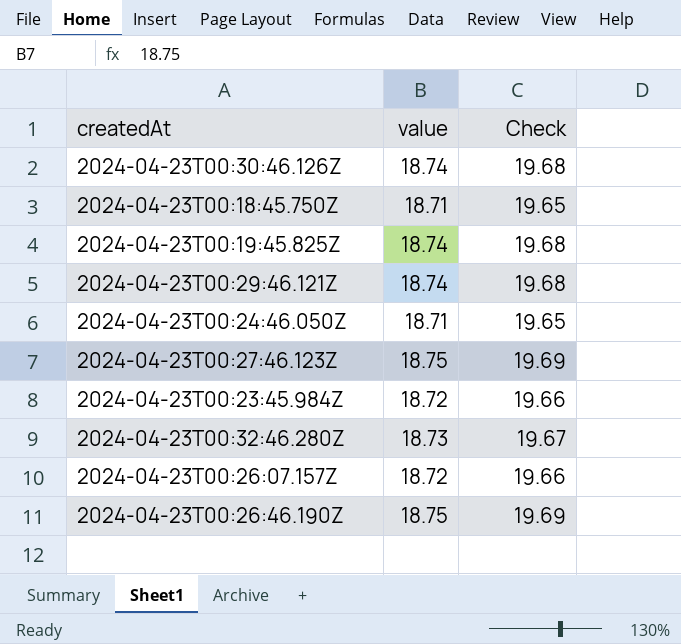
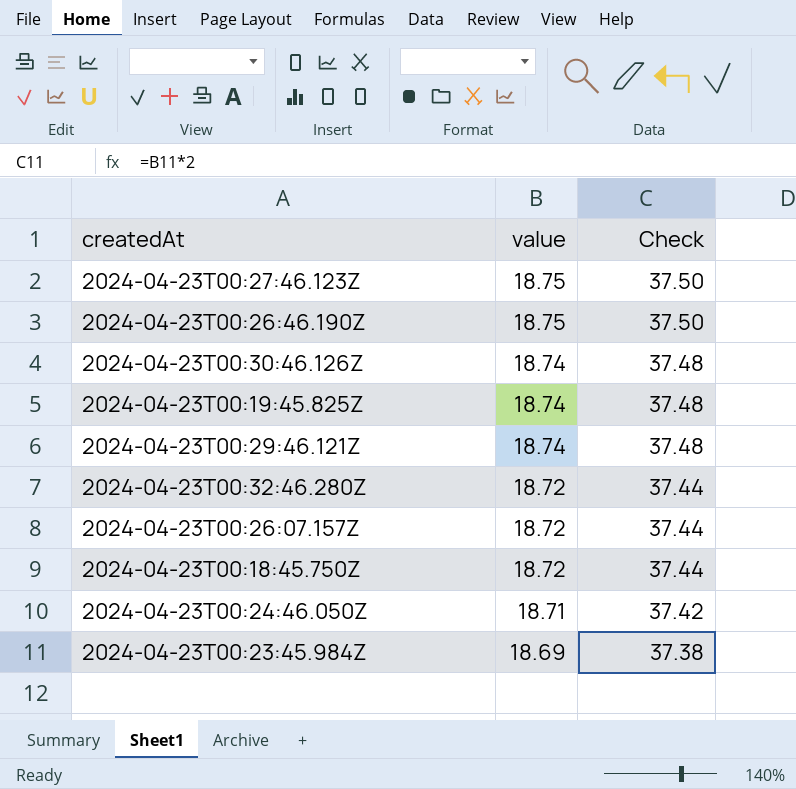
row order: none -> value descending
column Check | formula: [value] * 1.05 -> [value] * 2
2024-04-23T00:32:46.280Z | value: 18.73 -> 18.72
2024-04-23T00:18:45.750Z | value: 18.71 -> 18.72
2024-04-23T00:23:45.984Z | value: 18.72 -> 18.69

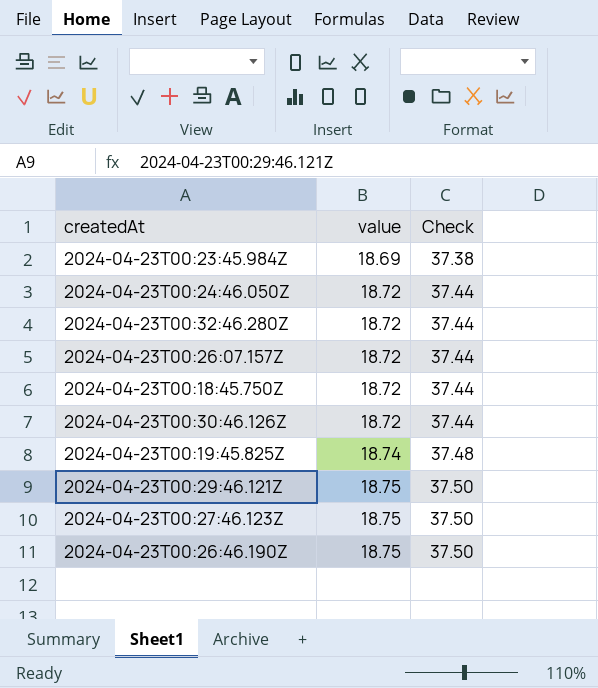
row order: value descending -> value ascending
2024-04-23T00:24:46.050Z | value: 18.71 -> 18.72
2024-04-23T00:24:46.050Z | Check: 37.42 -> 37.44
2024-04-23T00:30:46.126Z | value: 18.74 -> 18.72
2024-04-23T00:30:46.126Z | Check: 37.48 -> 37.44
2024-04-23T00:29:46.121Z | value: 18.74 -> 18.75
2024-04-23T00:29:46.121Z | Check: 37.48 -> 37.50

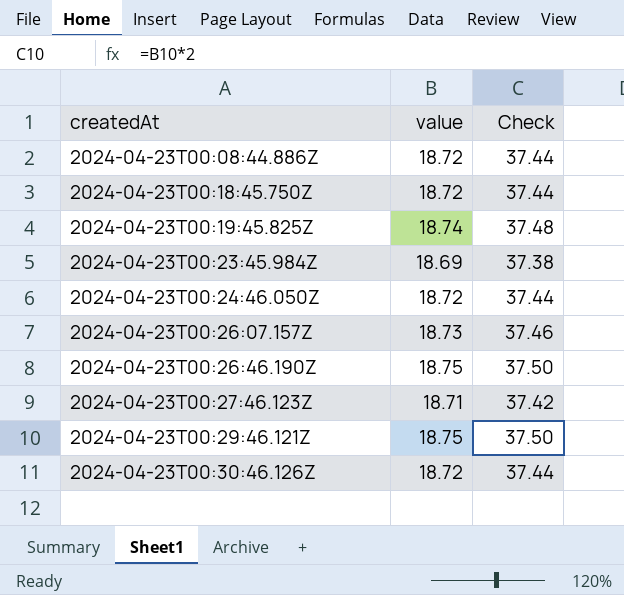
row order: value ascending -> createdAt ascending
row 2024-04-23T00:32:46.280Z: 18.72 | 37.44 -> none
row 2024-04-23T00:08:44.886Z: none -> 18.72 | 37.44
2024-04-23T00:26:07.157Z | value: 18.72 -> 18.73
2024-04-23T00:26:07.157Z | Check: 37.44 -> 37.46
2024-04-23T00:27:46.123Z | value: 18.75 -> 18.71
2024-04-23T00:27:46.123Z | Check: 37.50 -> 37.42

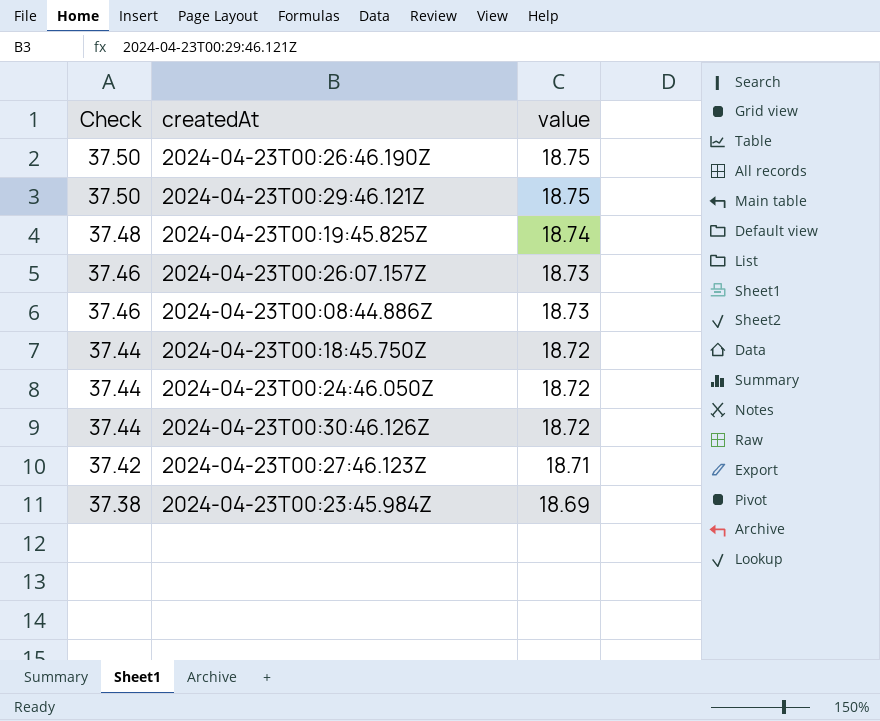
row order: createdAt ascending -> Check descending
column Check | position: 3 -> 1
2024-04-23T00:08:44.886Z | Check: 37.44 -> 37.46
2024-04-23T00:08:44.886Z | value: 18.72 -> 18.73

